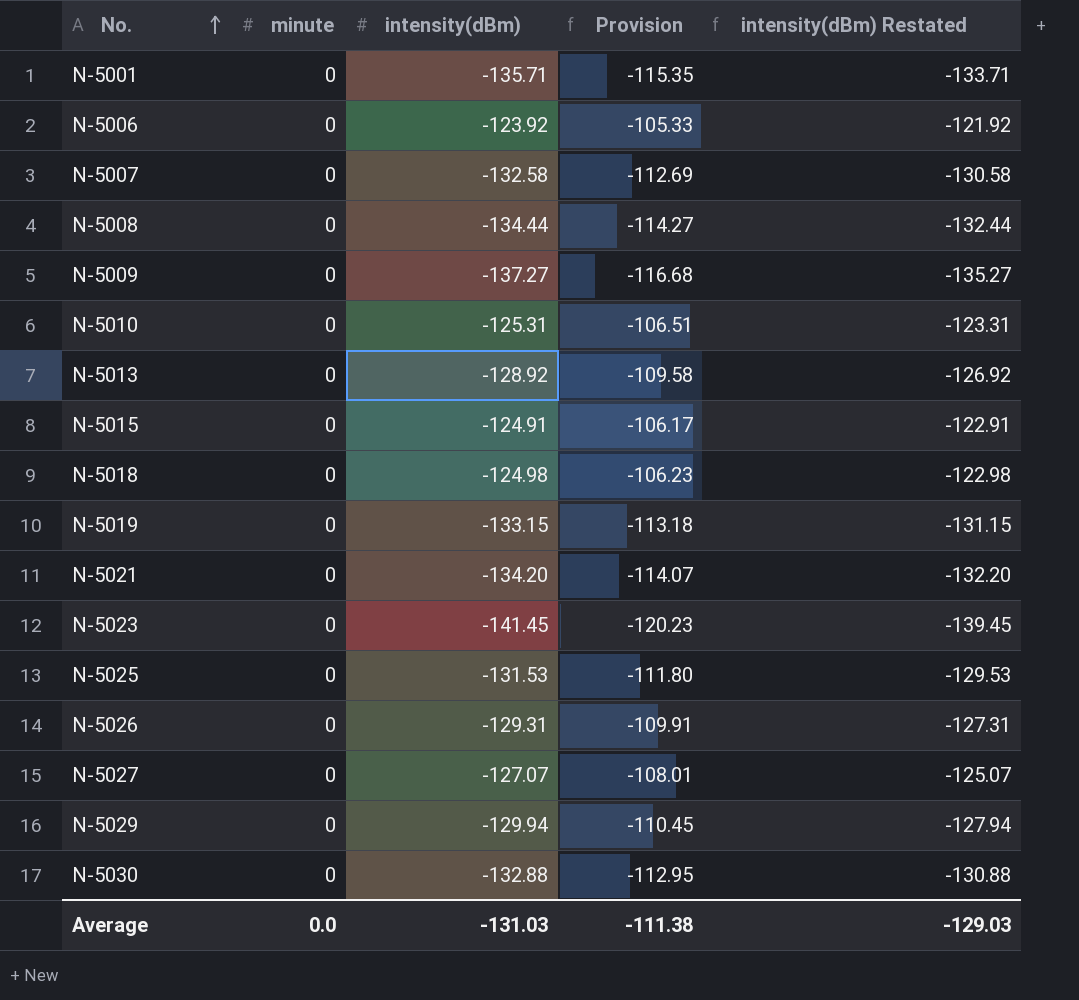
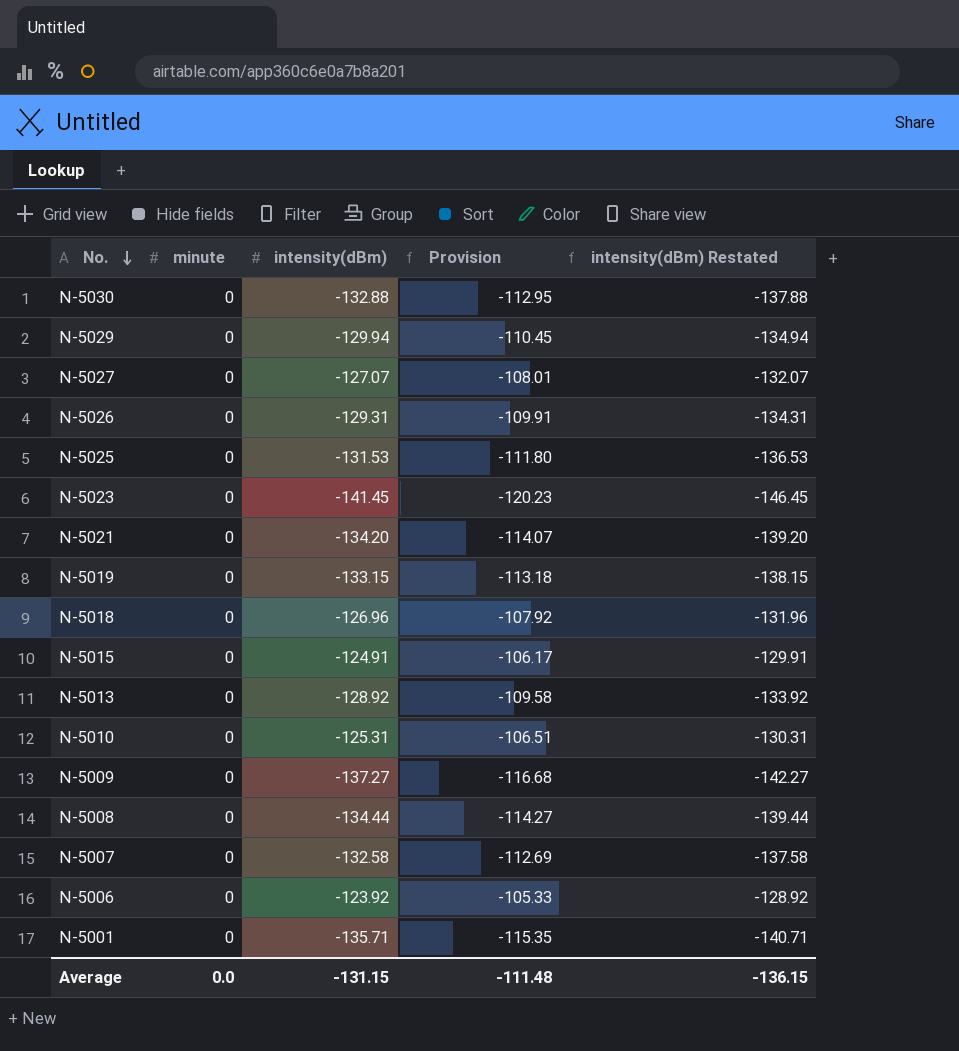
row order: No. ascending -> No. descending
column intensity(dBm) Restated | formula: [intensity(dBm)] + 2 -> [intensity(dBm)] - 5
N-5018 | intensity(dBm): -124.98 -> -126.96
N-5018 | Provision: -106.23 -> -107.92
Average | intensity(dBm): -131.03 -> -131.15
Average | Provision: -111.38 -> -111.48
Average | intensity(dBm) Restated: -129.03 -> -136.15

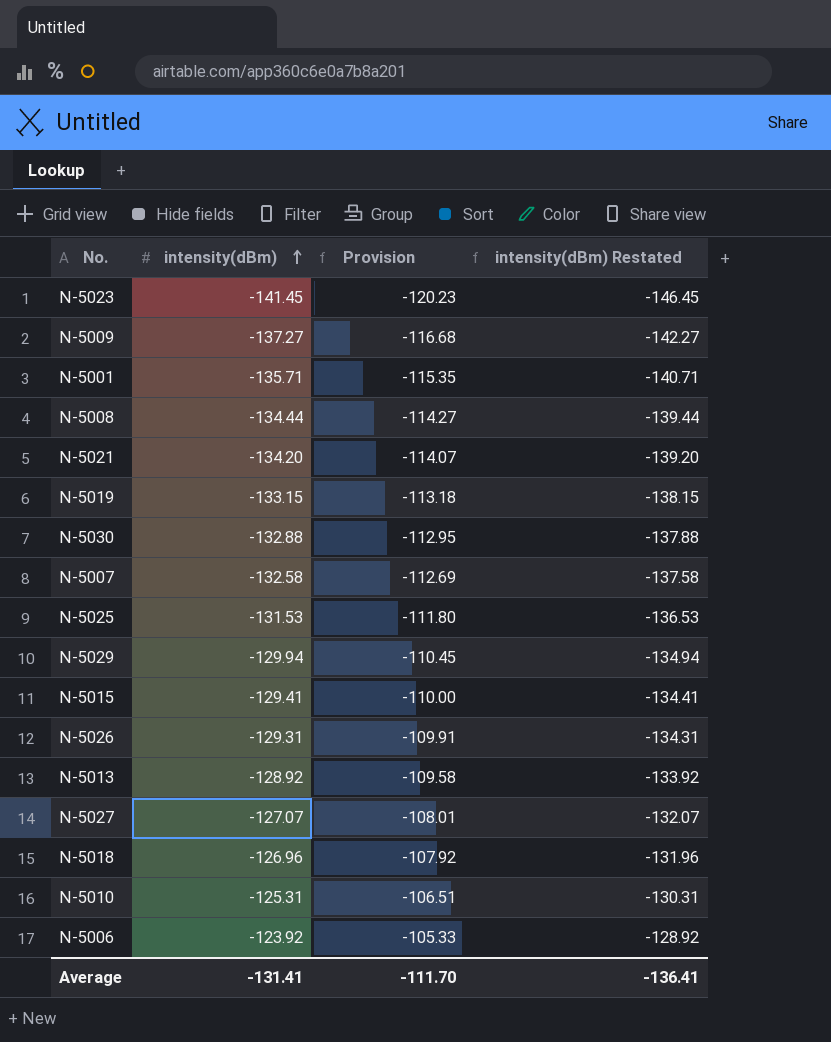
row order: No. descending -> intensity(dBm) ascending
column minute | position: 2 -> none
N-5015 | intensity(dBm): -124.91 -> -129.41
N-5015 | Provision: -106.17 -> -110.00
N-5015 | intensity(dBm) Restated: -129.91 -> -134.41
Average | intensity(dBm): -131.15 -> -131.41
Average | Provision: -111.48 -> -111.70
Average | intensity(dBm) Restated: -136.15 -> -136.41

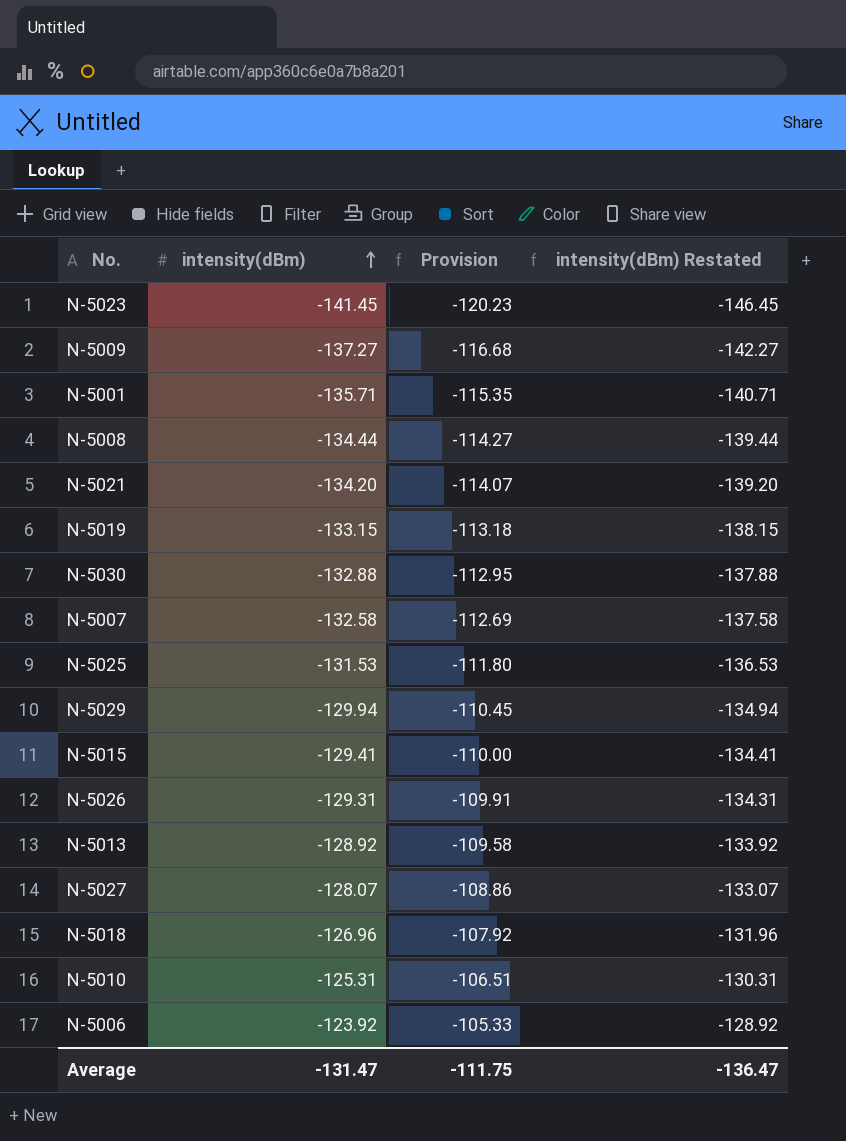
N-5027 | intensity(dBm): -127.07 -> -128.07
N-5027 | Provision: -108.01 -> -108.86
N-5027 | intensity(dBm) Restated: -132.07 -> -133.07
Average | intensity(dBm): -131.41 -> -131.47
Average | Provision: -111.70 -> -111.75
Average | intensity(dBm) Restated: -136.41 -> -136.47

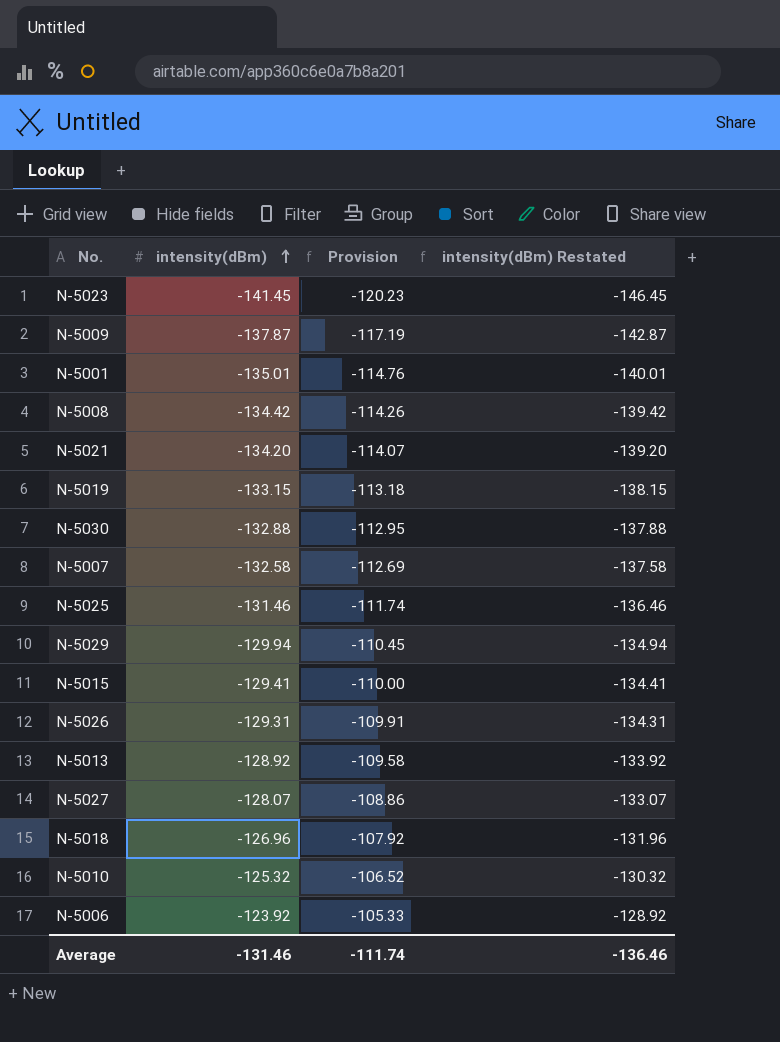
N-5009 | intensity(dBm): -137.27 -> -137.87
N-5009 | Provision: -116.68 -> -117.19
N-5009 | intensity(dBm) Restated: -142.27 -> -142.87
N-5001 | intensity(dBm): -135.71 -> -135.01
N-5001 | Provision: -115.35 -> -114.76
N-5001 | intensity(dBm) Restated: -140.71 -> -140.01
N-5008 | intensity(dBm): -134.44 -> -134.42
N-5008 | Provision: -114.27 -> -114.26
N-5008 | intensity(dBm) Restated: -139.44 -> -139.42
N-5025 | intensity(dBm): -131.53 -> -131.46
N-5025 | Provision: -111.80 -> -111.74
N-5025 | intensity(dBm) Restated: -136.53 -> -136.46
N-5010 | intensity(dBm): -125.31 -> -125.32
N-5010 | Provision: -106.51 -> -106.52
N-5010 | intensity(dBm) Restated: -130.31 -> -130.32
Average | intensity(dBm): -131.47 -> -131.46
Average | Provision: -111.75 -> -111.74
Average | intensity(dBm) Restated: -136.47 -> -136.46

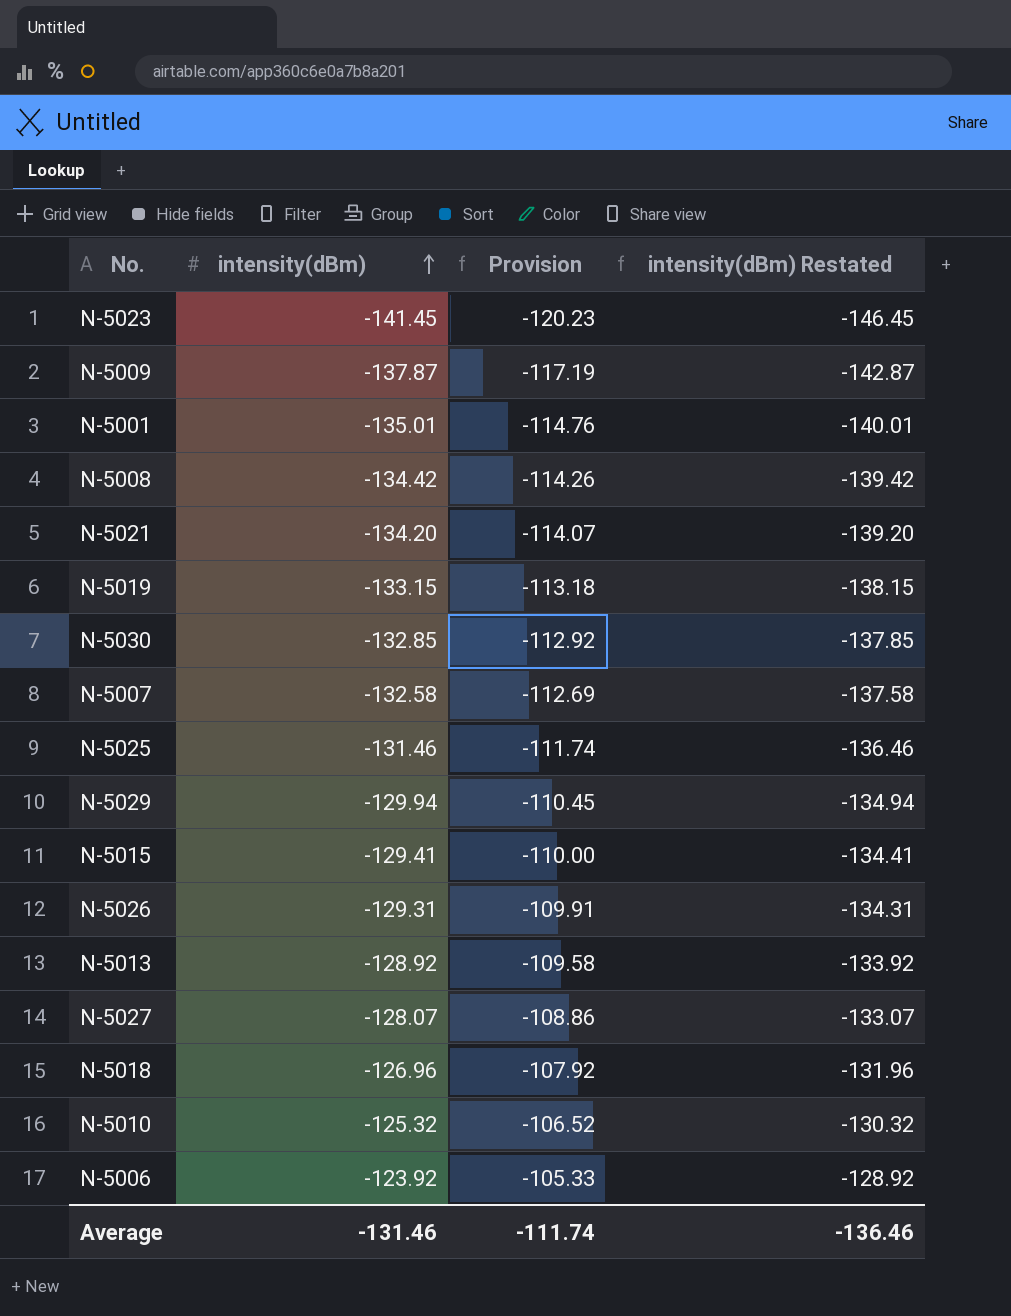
N-5030 | intensity(dBm): -132.88 -> -132.85
N-5030 | Provision: -112.95 -> -112.92
N-5030 | intensity(dBm) Restated: -137.88 -> -137.85

